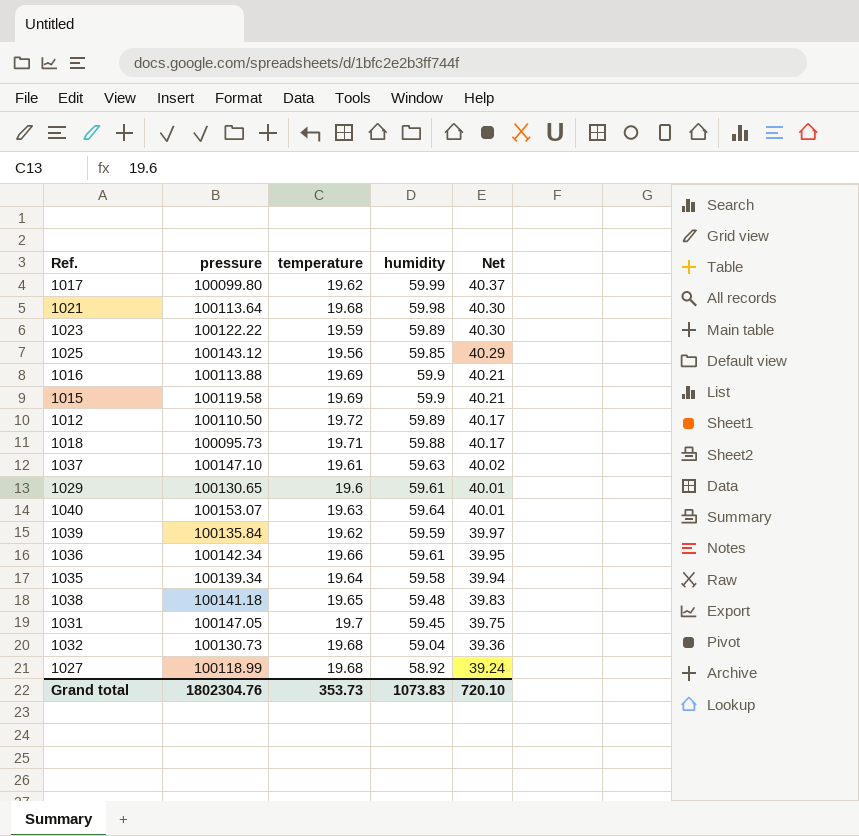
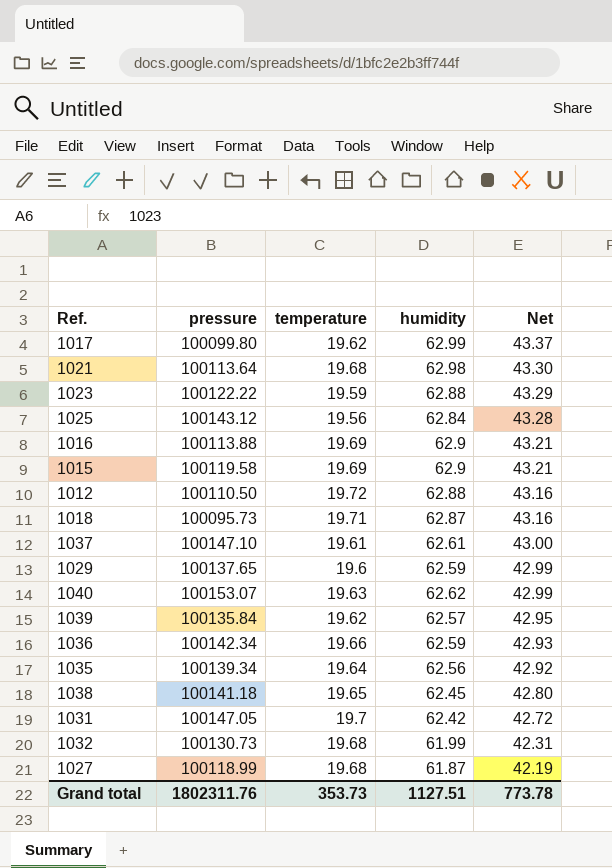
1017 | humidity: 59.99 -> 62.99
1017 | Net: 40.37 -> 43.37
1021 | humidity: 59.98 -> 62.98
1021 | Net: 40.30 -> 43.30
1023 | humidity: 59.89 -> 62.88
1023 | Net: 40.30 -> 43.29
1025 | humidity: 59.85 -> 62.84
1025 | Net: 40.29 -> 43.28
1016 | humidity: 59.9 -> 62.9
1016 | Net: 40.21 -> 43.21
1015 | humidity: 59.9 -> 62.9
1015 | Net: 40.21 -> 43.21
1012 | humidity: 59.89 -> 62.88
1012 | Net: 40.17 -> 43.16
1018 | humidity: 59.88 -> 62.87
1018 | Net: 40.17 -> 43.16
1037 | humidity: 59.63 -> 62.61
1037 | Net: 40.02 -> 43.00
1029 | pressure: 100130.65 -> 100137.65
1029 | humidity: 59.61 -> 62.59
1029 | Net: 40.01 -> 42.99
1040 | humidity: 59.64 -> 62.62
1040 | Net: 40.01 -> 42.99
1039 | humidity: 59.59 -> 62.57
1039 | Net: 39.97 -> 42.95
1036 | humidity: 59.61 -> 62.59
1036 | Net: 39.95 -> 42.93
1035 | humidity: 59.58 -> 62.56
1035 | Net: 39.94 -> 42.92
1038 | humidity: 59.48 -> 62.45
1038 | Net: 39.83 -> 42.80
1031 | humidity: 59.45 -> 62.42
1031 | Net: 39.75 -> 42.72
1032 | humidity: 59.04 -> 61.99
1032 | Net: 39.36 -> 42.31
1027 | humidity: 58.92 -> 61.87
1027 | Net: 39.24 -> 42.19
Grand total | pressure: 1802304.76 -> 1802311.76
Grand total | humidity: 1073.83 -> 1127.51
Grand total | Net: 720.10 -> 773.78

